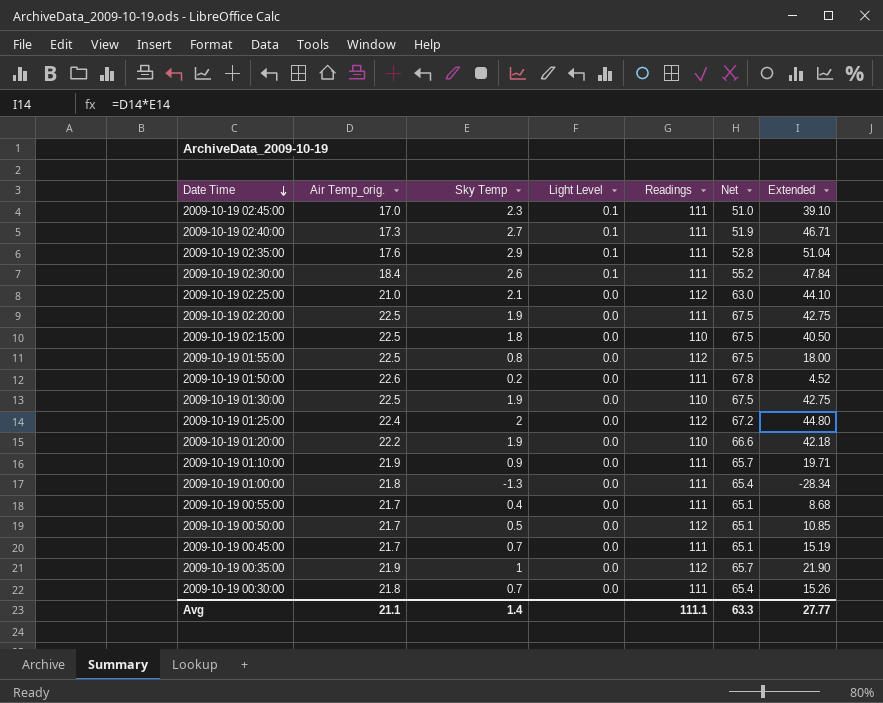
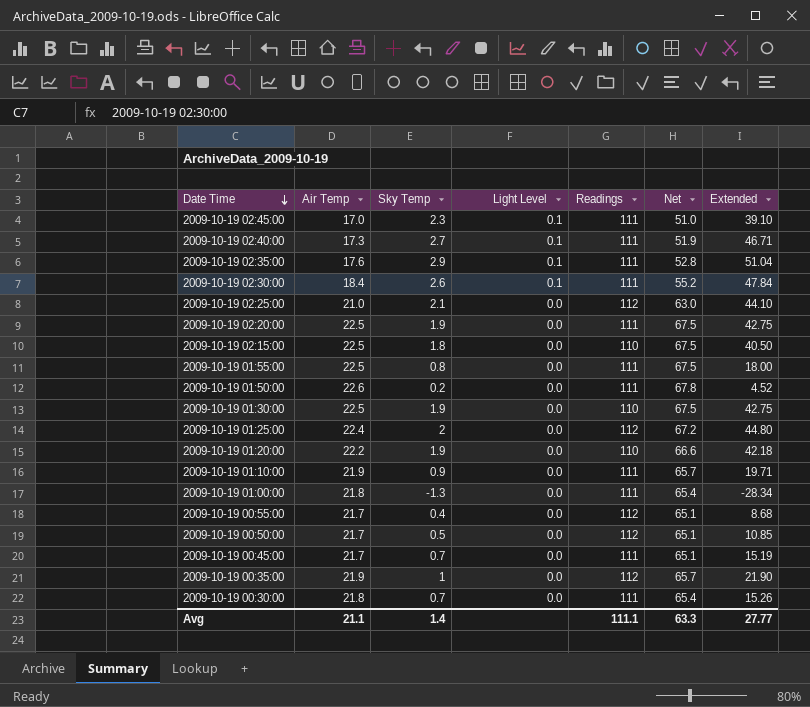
column name: Air Temp_orig. -> Air Temp
2009-10-19 01:55:00 | Readings: 112 -> 111
2009-10-19 00:55:00 | Readings: 111 -> 112

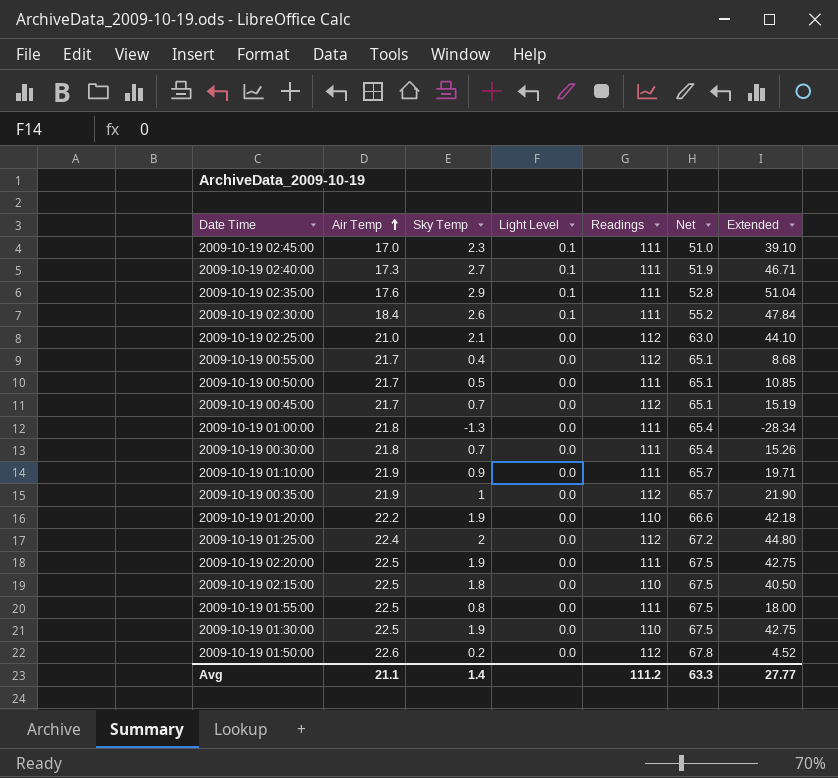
row order: Date Time descending -> Air Temp ascending
2009-10-19 00:50:00 | Readings: 112 -> 111
2009-10-19 00:45:00 | Readings: 111 -> 112
2009-10-19 01:50:00 | Readings: 111 -> 112
Avg | Readings: 111.1 -> 111.2

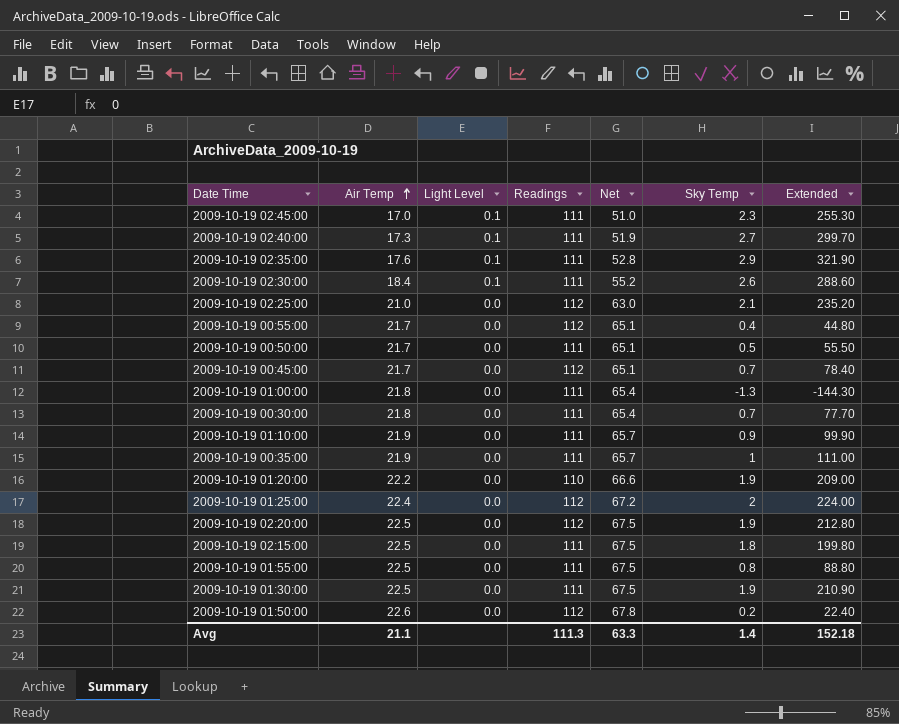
column Sky Temp | position: 3 -> 6
column Extended | formula: [Air Temp] * [Sky Temp] -> [Readings] * [Sky Temp]
2009-10-19 00:35:00 | Readings: 112 -> 111
2009-10-19 02:20:00 | Readings: 111 -> 112
2009-10-19 02:15:00 | Readings: 110 -> 111
2009-10-19 01:30:00 | Readings: 110 -> 111
Avg | Readings: 111.2 -> 111.3
Avg | Extended: 27.77 -> 152.18

